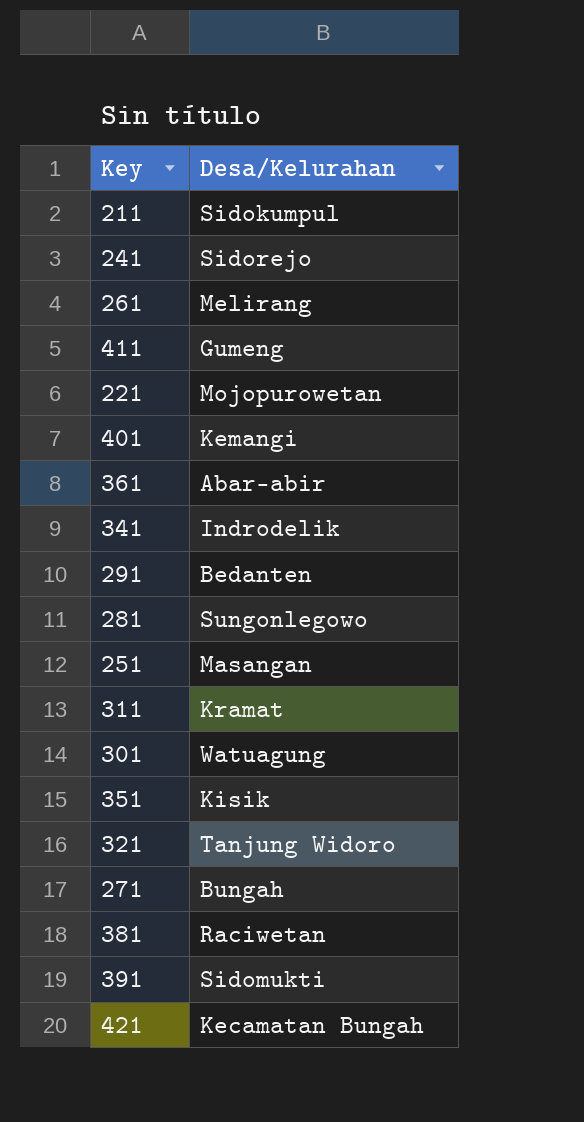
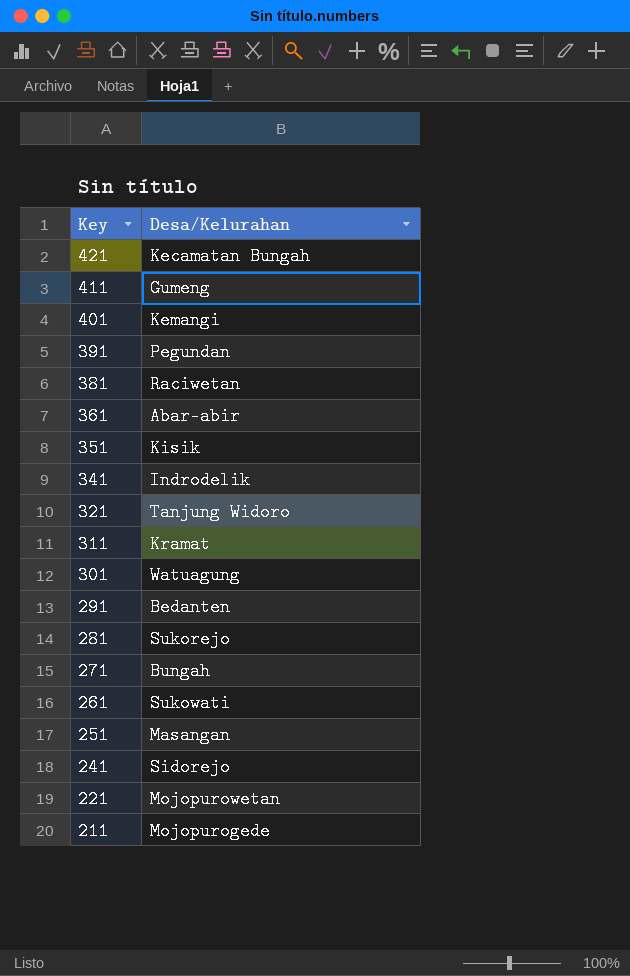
row order: none -> Key descending
391 | Desa/Kelurahan: Sidomukti -> Pegundan
281 | Desa/Kelurahan: Sungonlegowo -> Sukorejo
261 | Desa/Kelurahan: Melirang -> Sukowati
211 | Desa/Kelurahan: Sidokumpul -> Mojopurogede

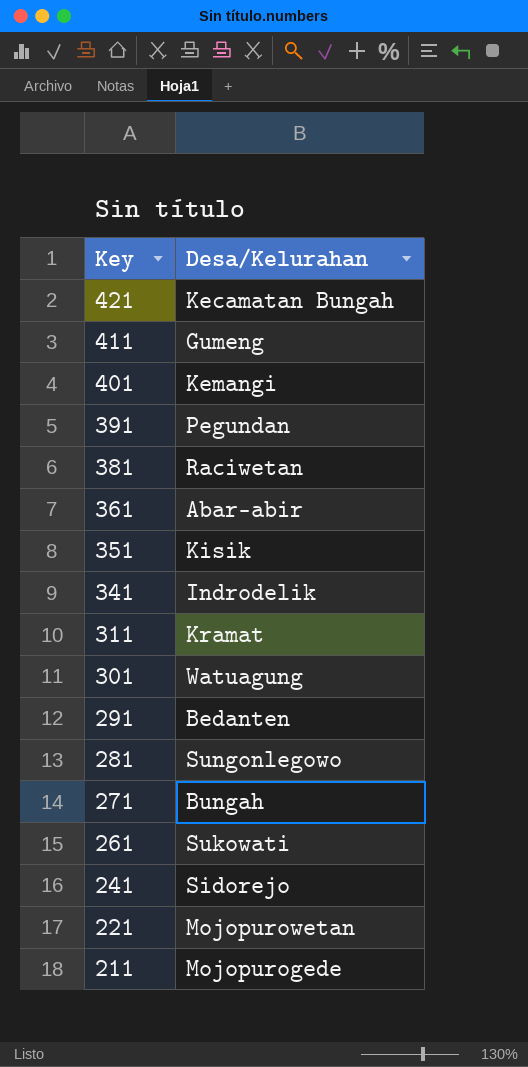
row 321: Tanjung Widoro -> none
row 251: Masangan -> none
281 | Desa/Kelurahan: Sukorejo -> Sungonlegowo

